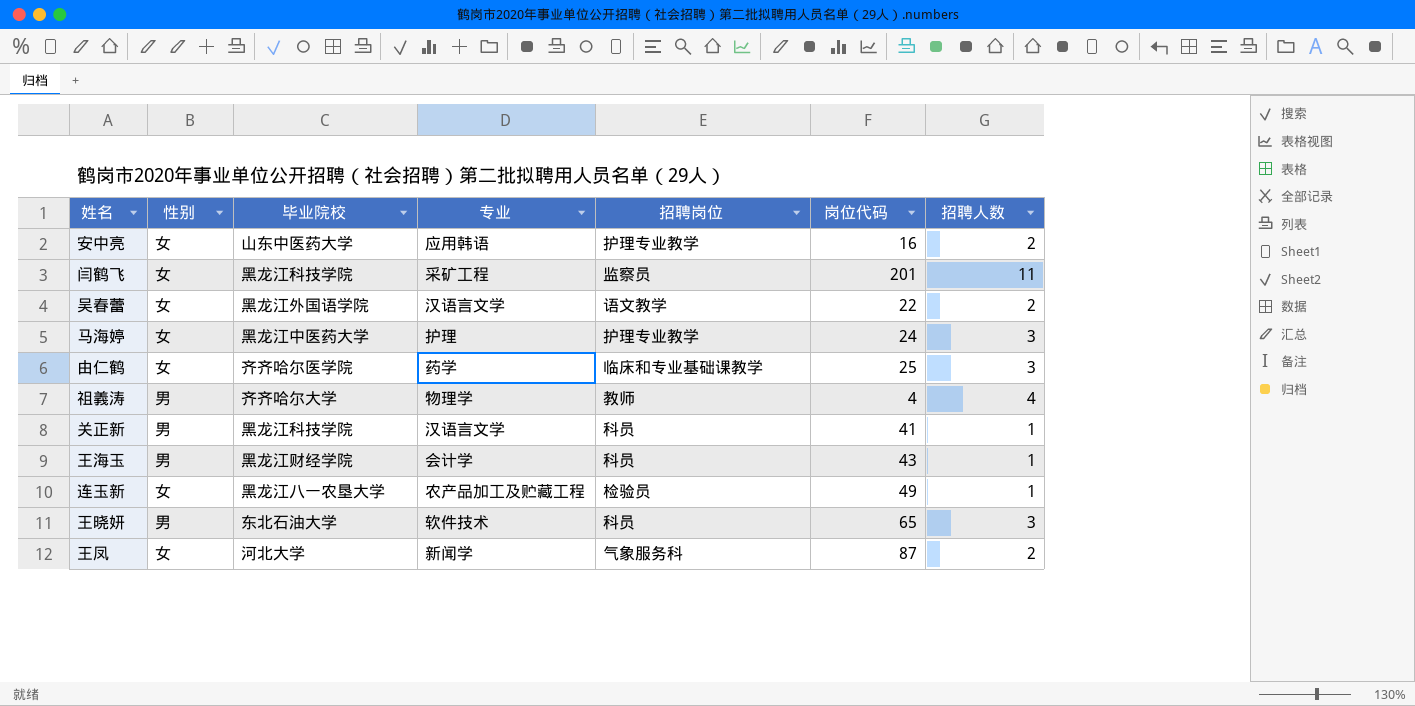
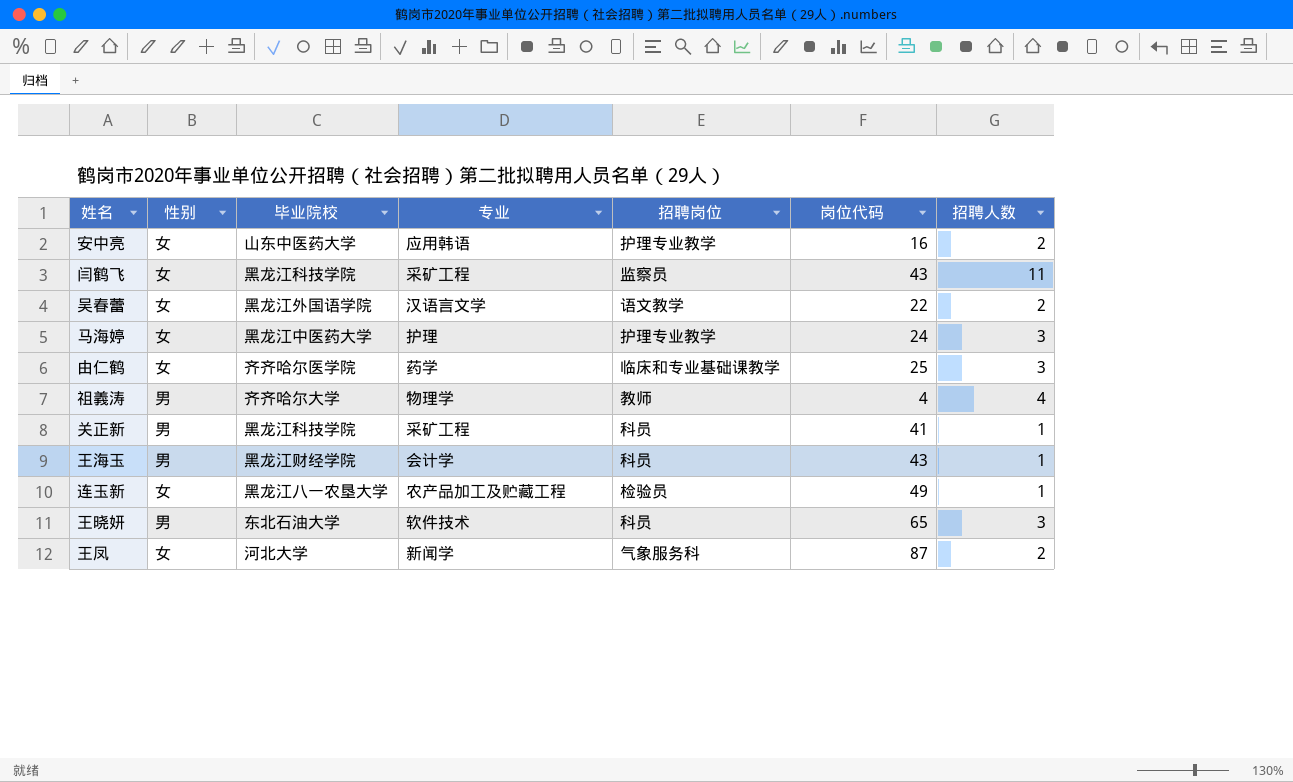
闫鹤飞 | 岗位代码: 201 -> 43
关正新 | 专业: 汉语言文学 -> 采矿工程

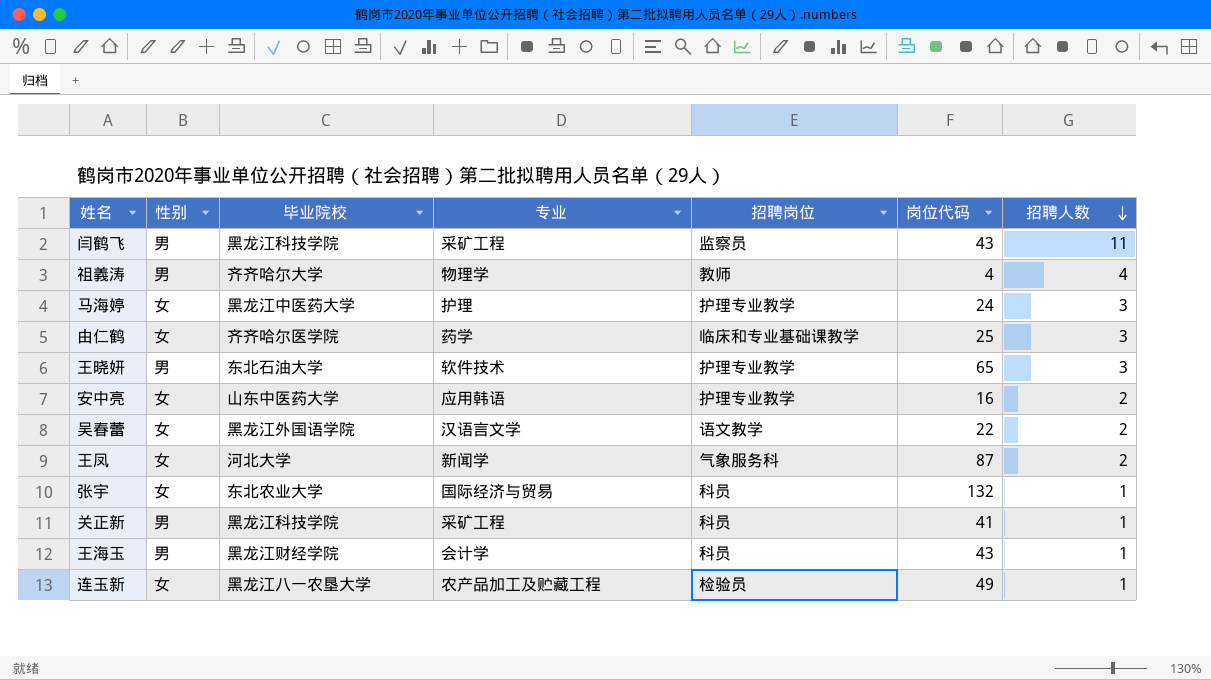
row order: none -> 招聘人数 descending
闫鹤飞 | 性别: 女 -> 男
王晓妍 | 招聘岗位: 科员 -> 护理专业教学
row 张宇: none -> 女 | 东北农业大学 | 国际经济与贸易 | 科员 | 132 | 1

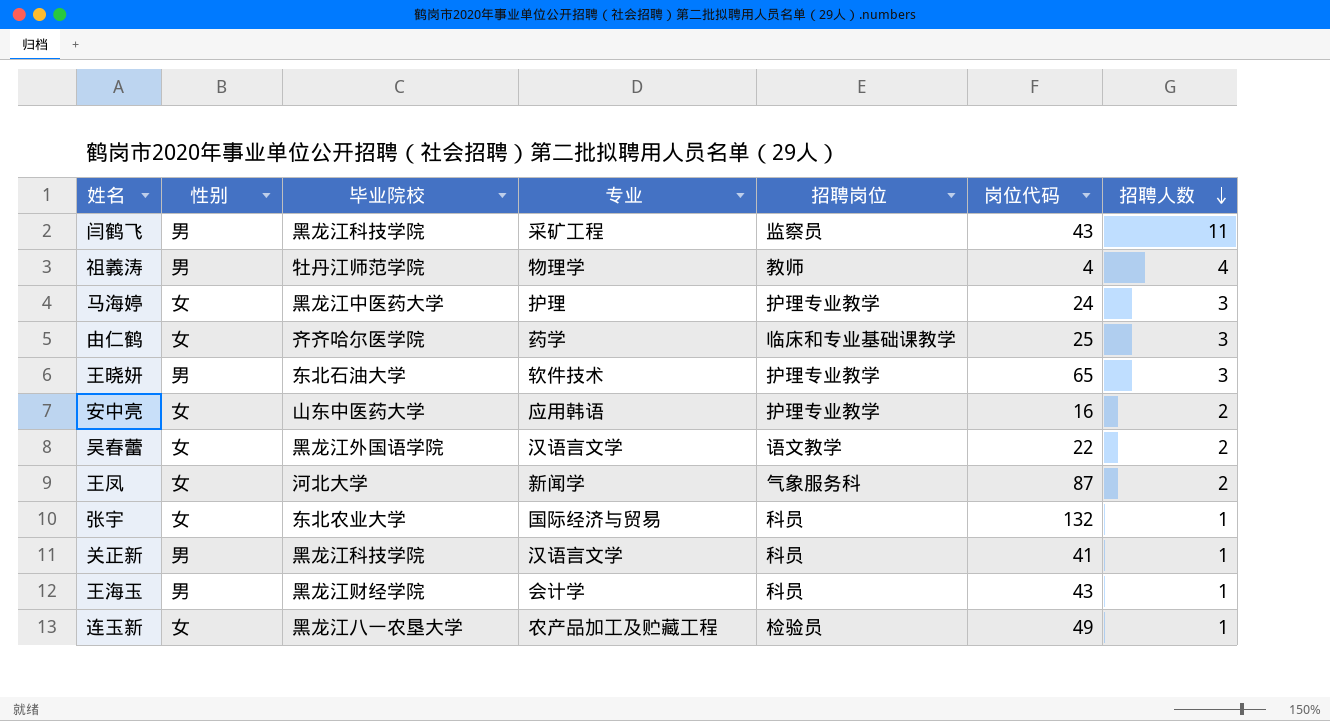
祖義涛 | 毕业院校: 齐齐哈尔大学 -> 牡丹江师范学院
关正新 | 专业: 采矿工程 -> 汉语言文学

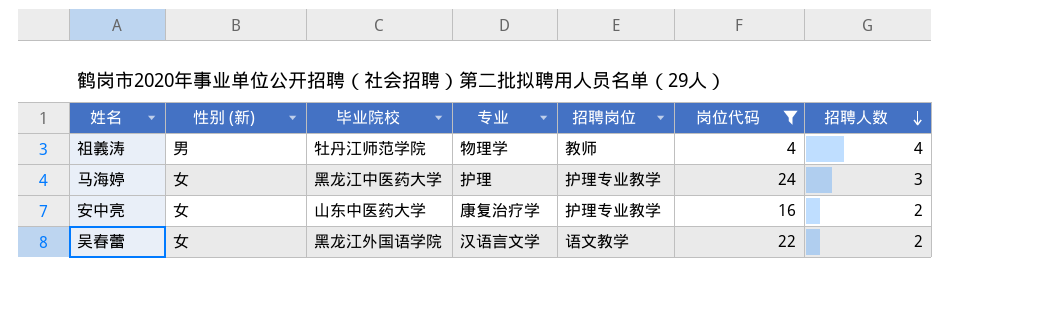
filter: none -> 岗位代码 <= 24
column name: 性别 -> 性别 (新)
安中亮 | 专业: 应用韩语 -> 康复治疗学

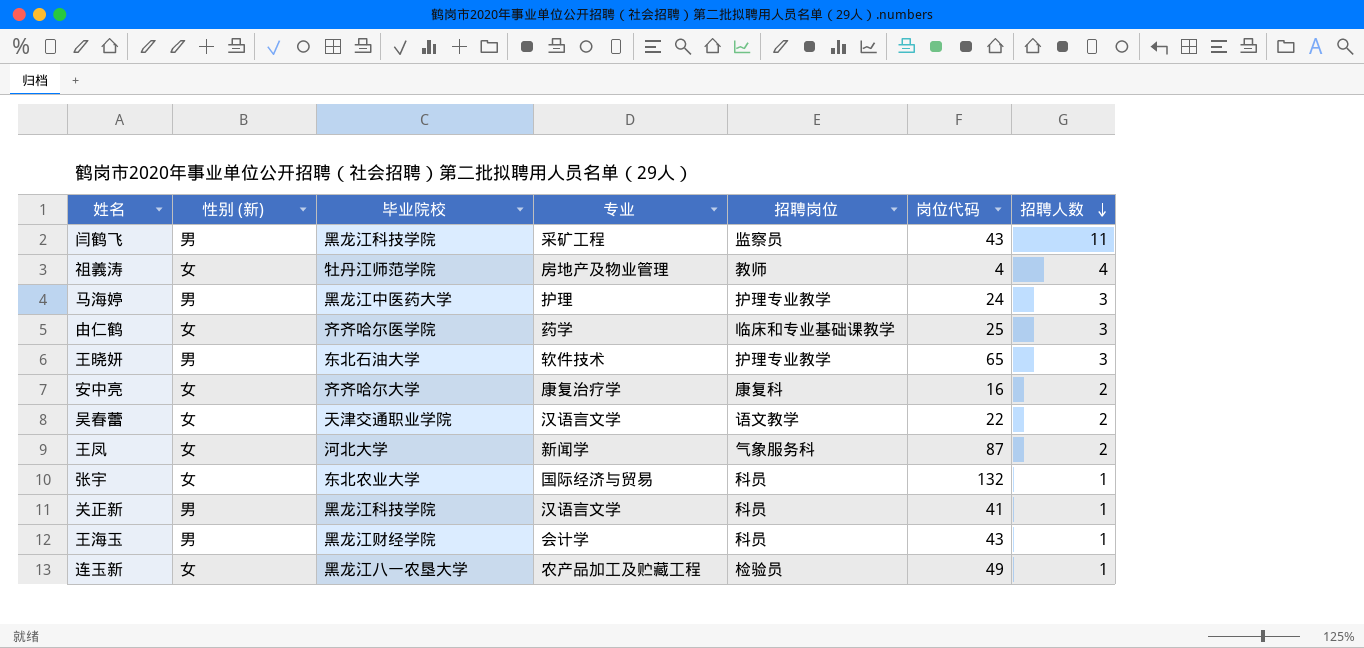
filter: 岗位代码 <= 24 -> none
祖義涛 | 性别 (新): 男 -> 女
祖義涛 | 专业: 物理学 -> 房地产及物业管理
马海婷 | 性别 (新): 女 -> 男
安中亮 | 毕业院校: 山东中医药大学 -> 齐齐哈尔大学
安中亮 | 招聘岗位: 护理专业教学 -> 康复科
吴春蕾 | 毕业院校: 黑龙江外国语学院 -> 天津交通职业学院

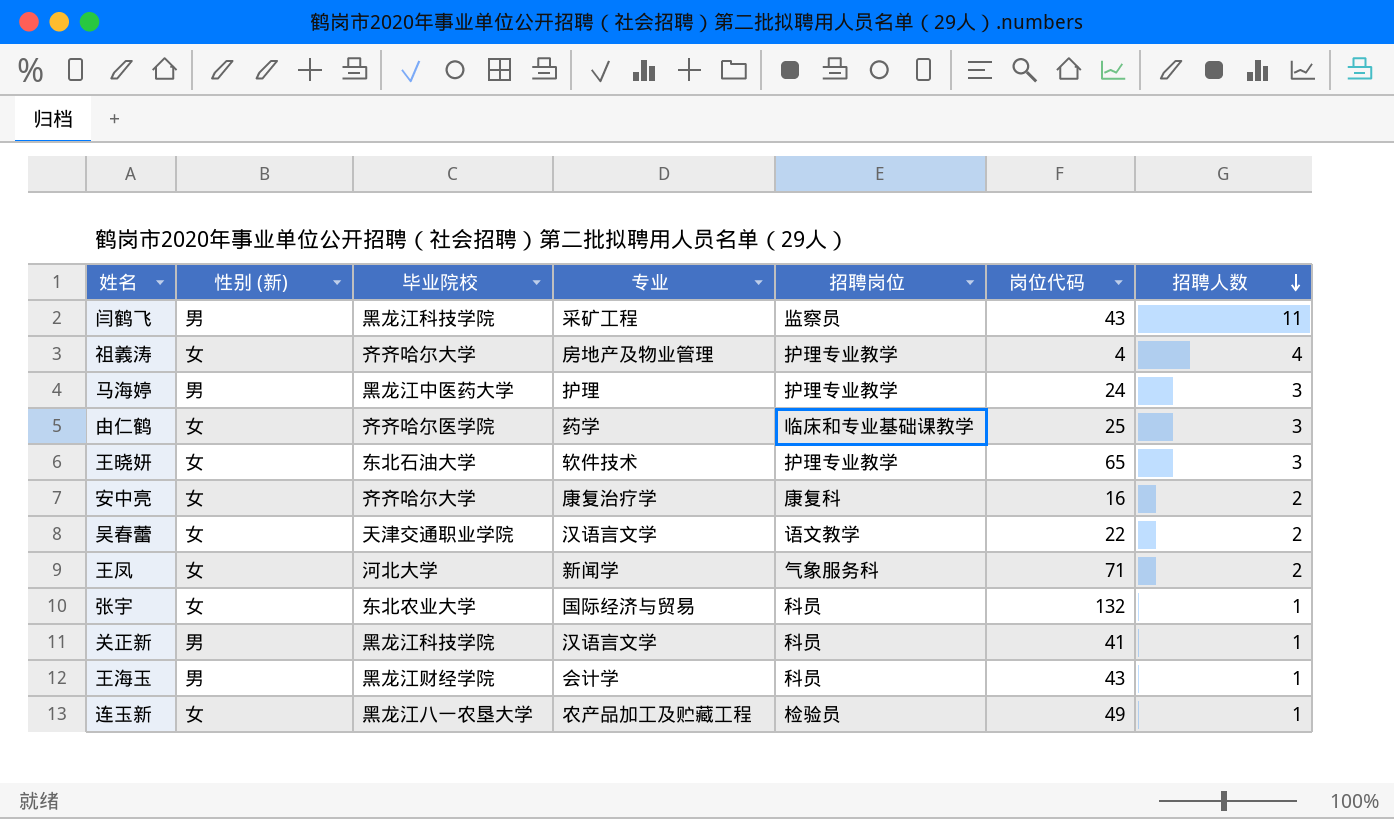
祖義涛 | 毕业院校: 牡丹江师范学院 -> 齐齐哈尔大学
祖義涛 | 招聘岗位: 教师 -> 护理专业教学
王晓妍 | 性别 (新): 男 -> 女
王凤 | 岗位代码: 87 -> 71

